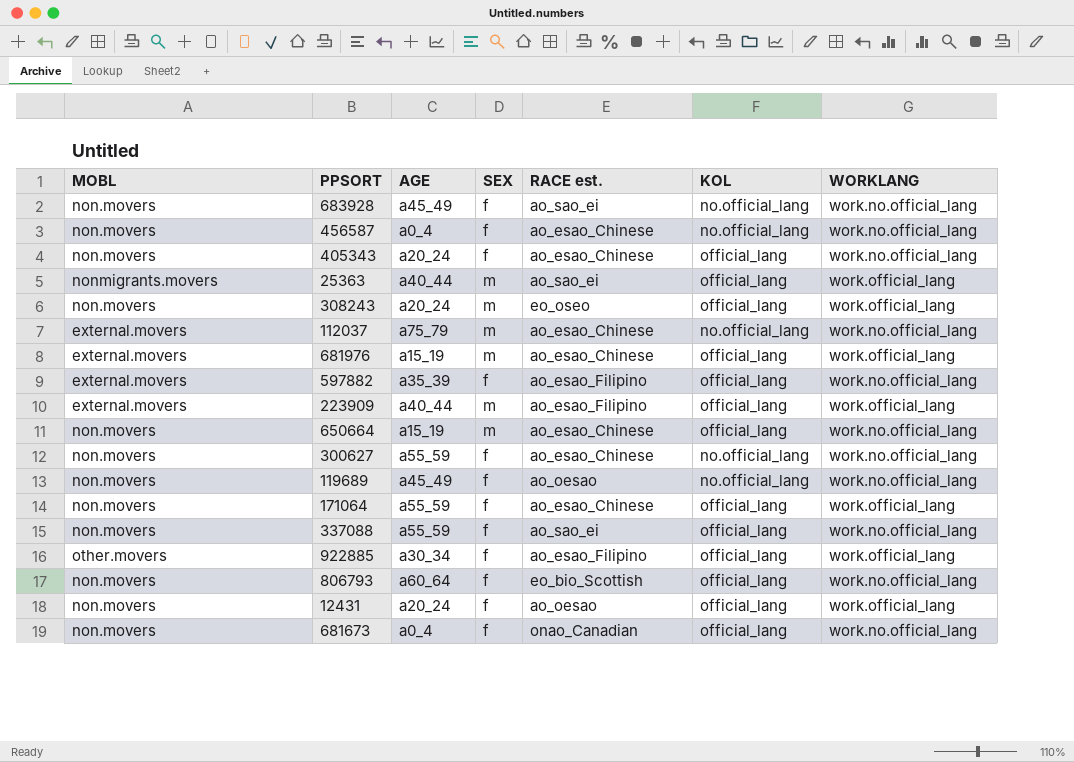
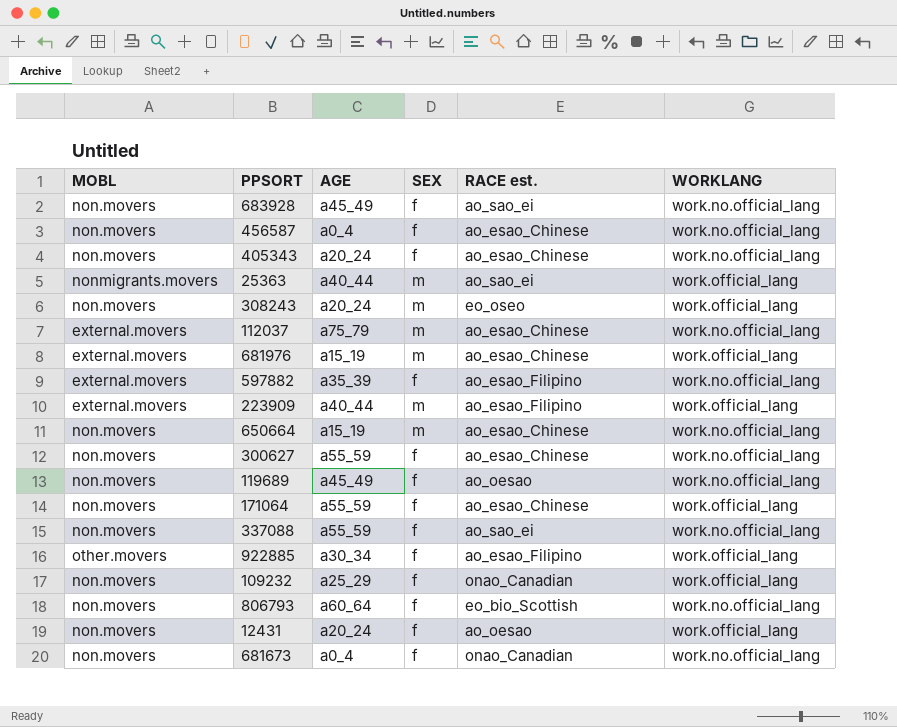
column KOL | position: 6 -> none
row 109232: none -> non.movers | a25_29 | f | onao_Canadian | work.official_lang

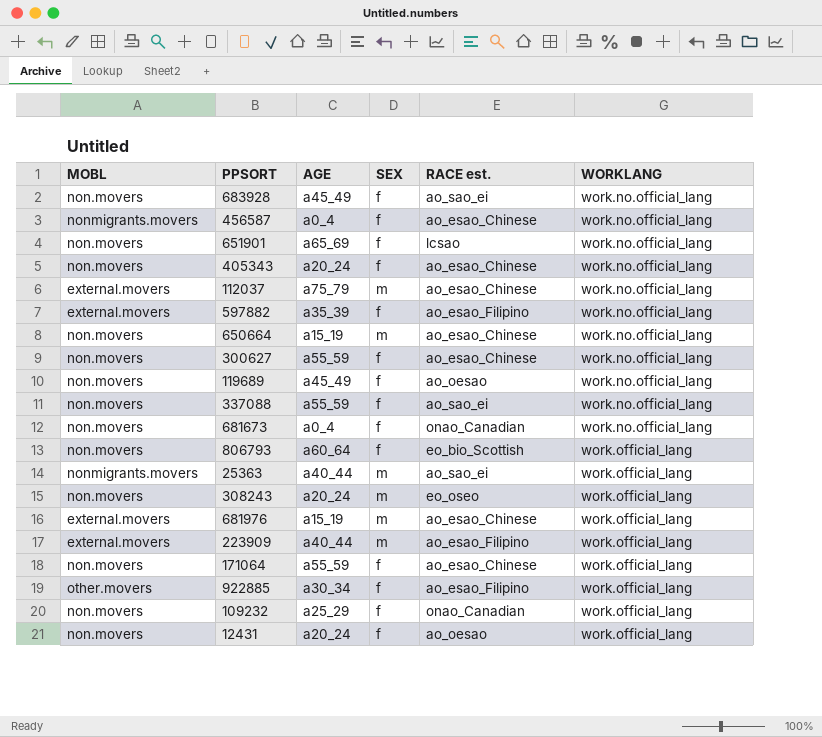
row order: none -> WORKLANG ascending
456587 | MOBL: non.movers -> nonmigrants.movers
row 651901: none -> non.movers | a65_69 | f | lcsao | work.no.official_lang
806793 | WORKLANG: work.no.official_lang -> work.official_lang

